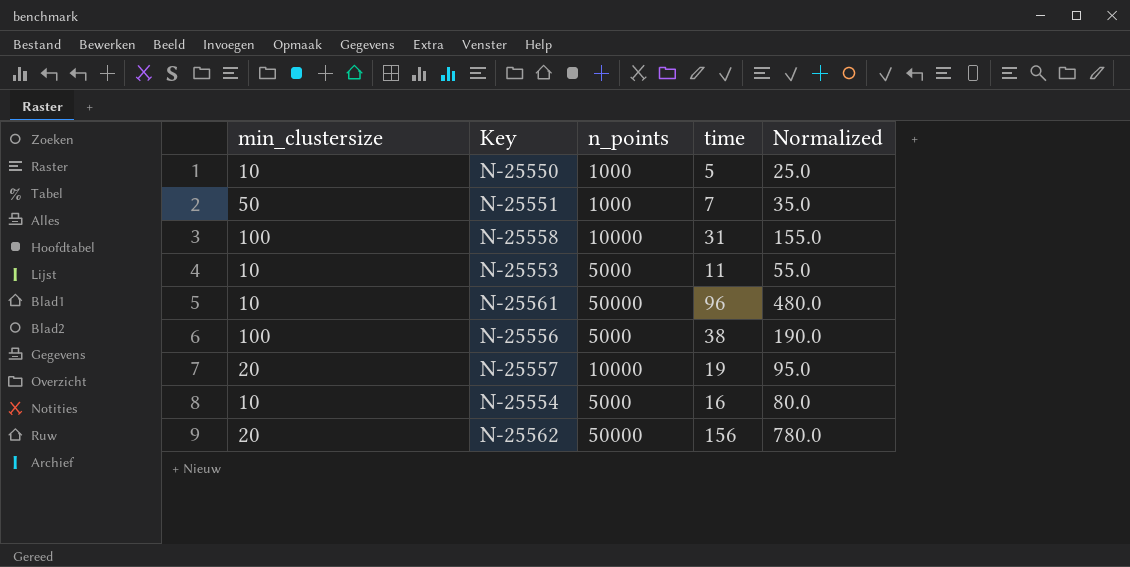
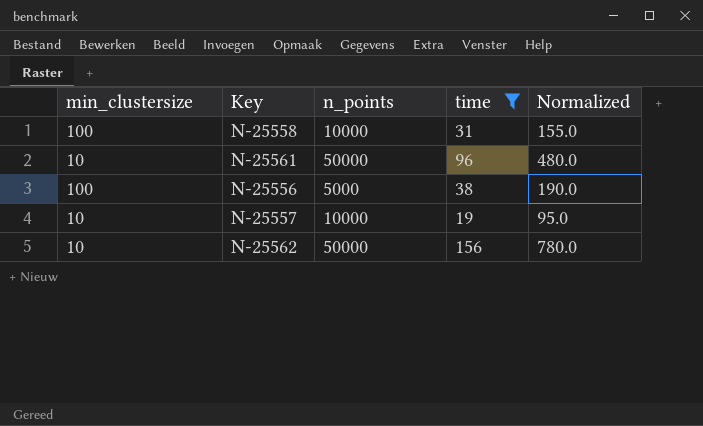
filter: none -> time >= 19
N-25557 | min_clustersize: 20 -> 10
N-25562 | min_clustersize: 20 -> 10

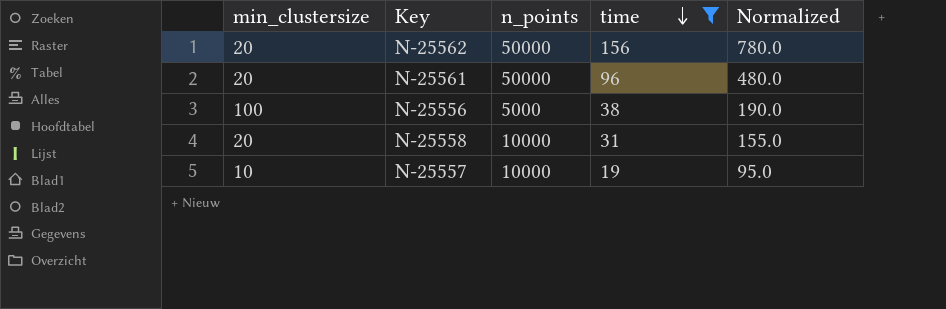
row order: none -> time descending
N-25562 | min_clustersize: 10 -> 20
N-25561 | min_clustersize: 10 -> 20
N-25558 | min_clustersize: 100 -> 20

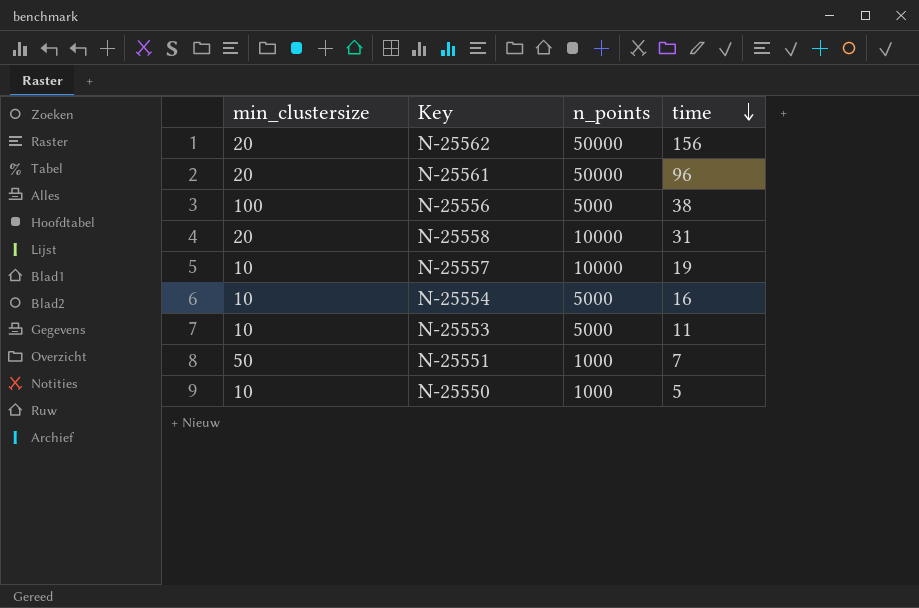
filter: time >= 19 -> none
column Normalized | formula: [time] * 5 -> none

